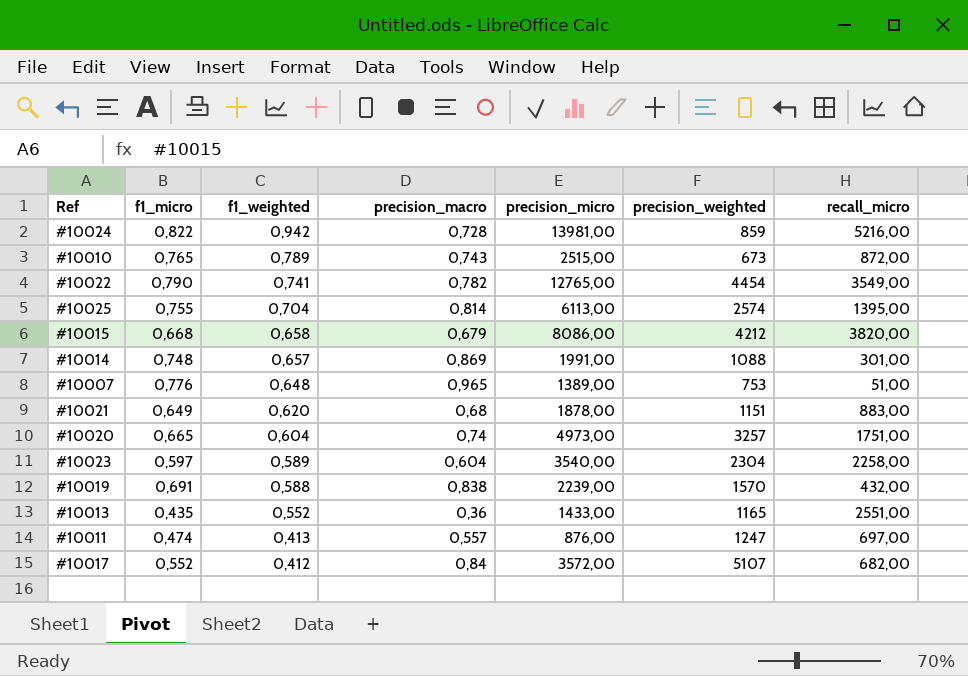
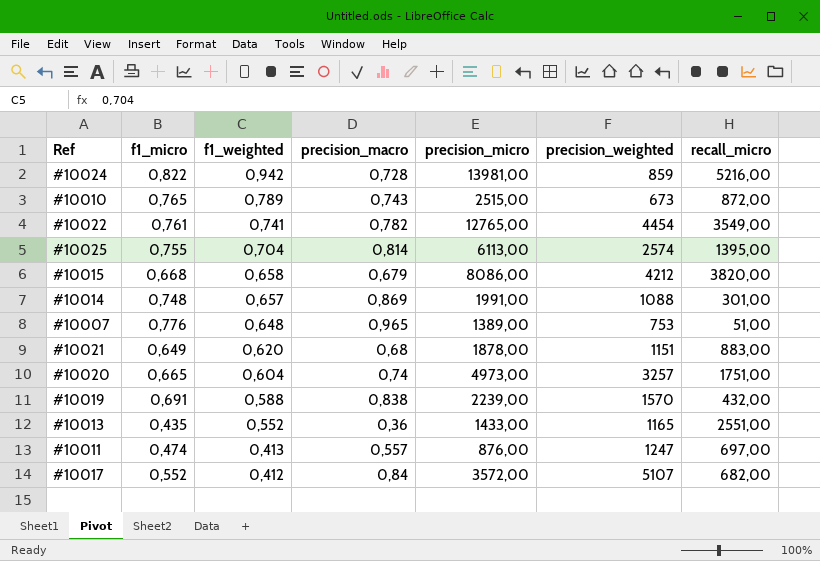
row #10023: 0,597 | 0,589 | 0,604 | 3540,00 | 2304 | 2258,00 -> none
#10022 | f1_micro: 0,790 -> 0,761

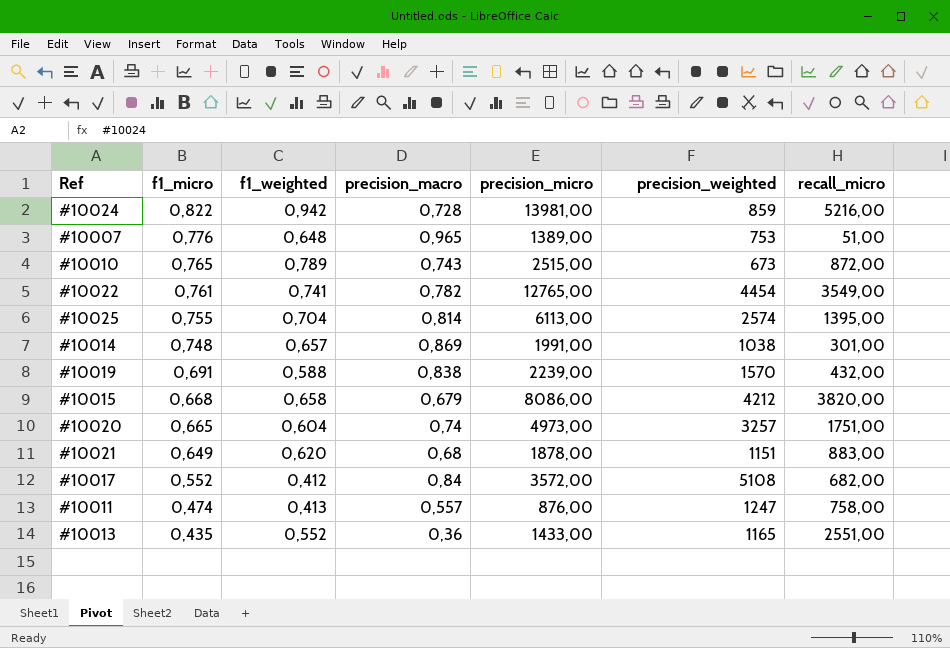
row order: f1_weighted descending -> f1_micro descending
#10014 | precision_weighted: 1088 -> 1038
#10017 | precision_weighted: 5107 -> 5108
#10011 | recall_micro: 697,00 -> 758,00

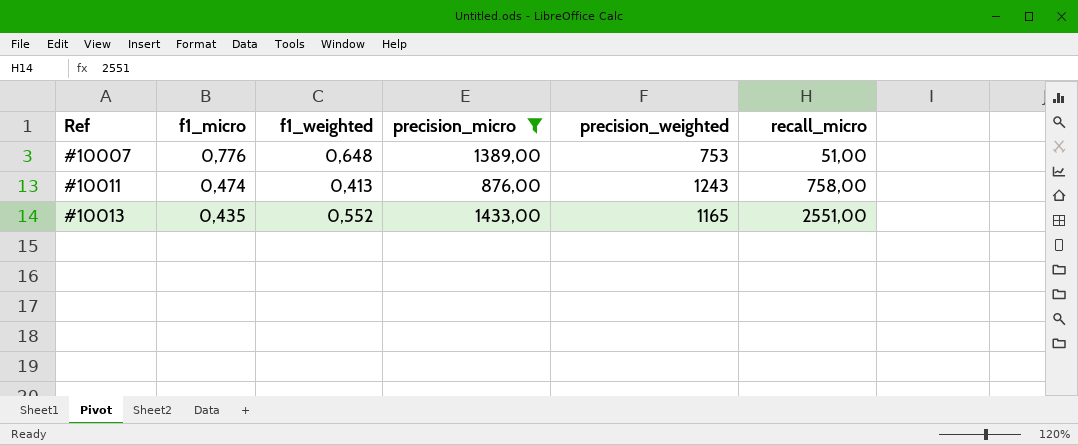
filter: none -> precision_micro <= 1433,00
column precision_macro | position: 4 -> none
#10011 | precision_weighted: 1247 -> 1243

